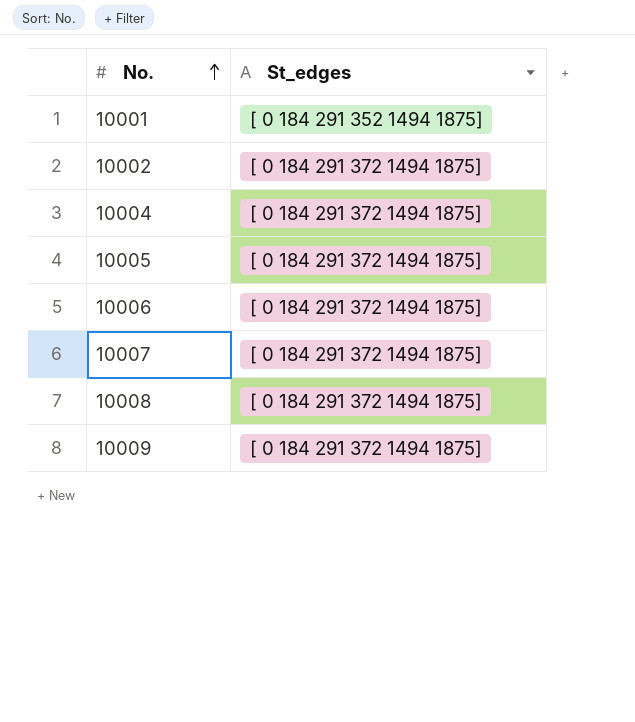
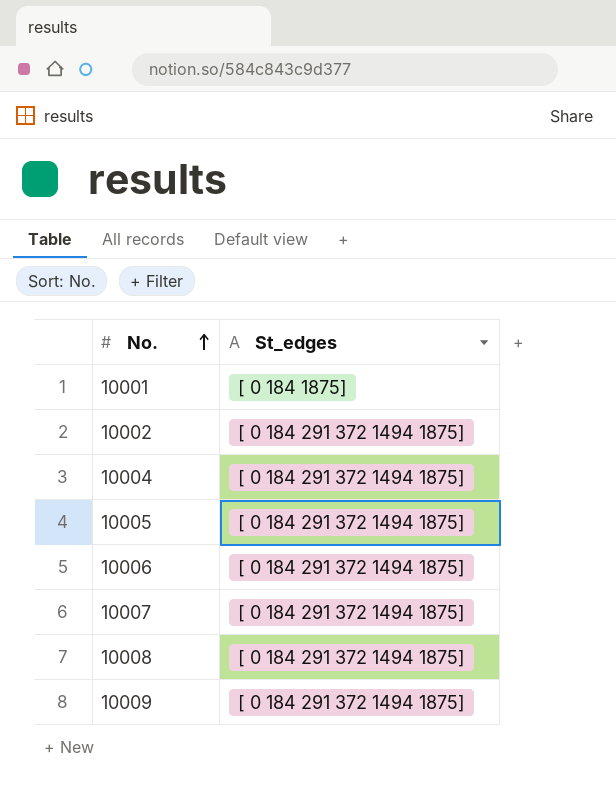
10001 | St_edges: [ 0 184 291 352 1494 1875] -> [ 0 184 1875]

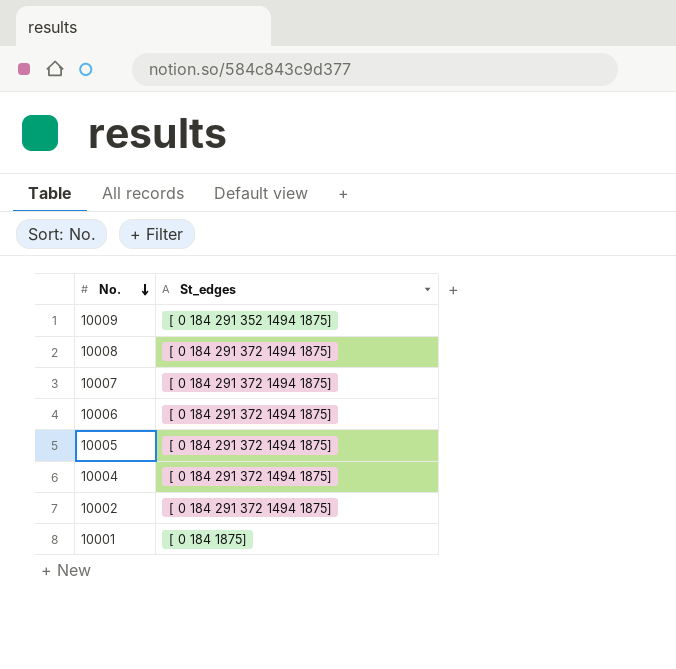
row order: No. ascending -> No. descending
10009 | St_edges: [ 0 184 291 372 1494 1875] -> [ 0 184 291 352 1494 1875]

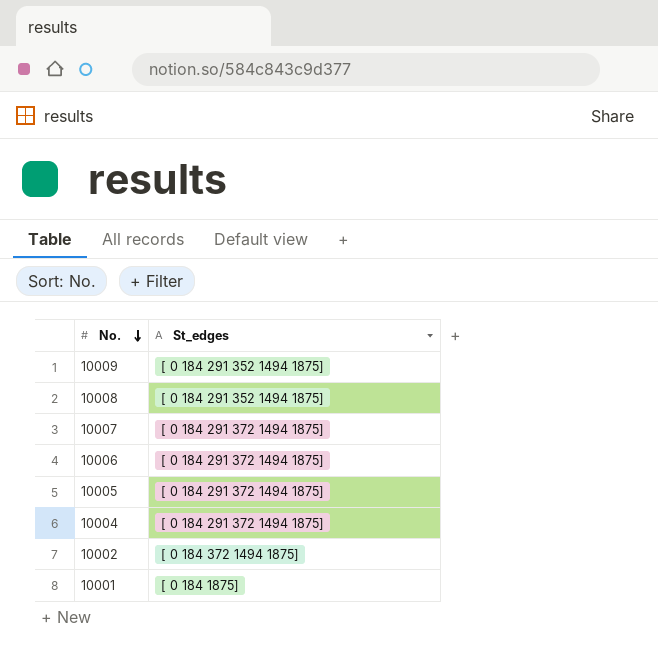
10008 | St_edges: [ 0 184 291 372 1494 1875] -> [ 0 184 291 352 1494 1875]
10002 | St_edges: [ 0 184 291 372 1494 1875] -> [ 0 184 372 1494 1875]

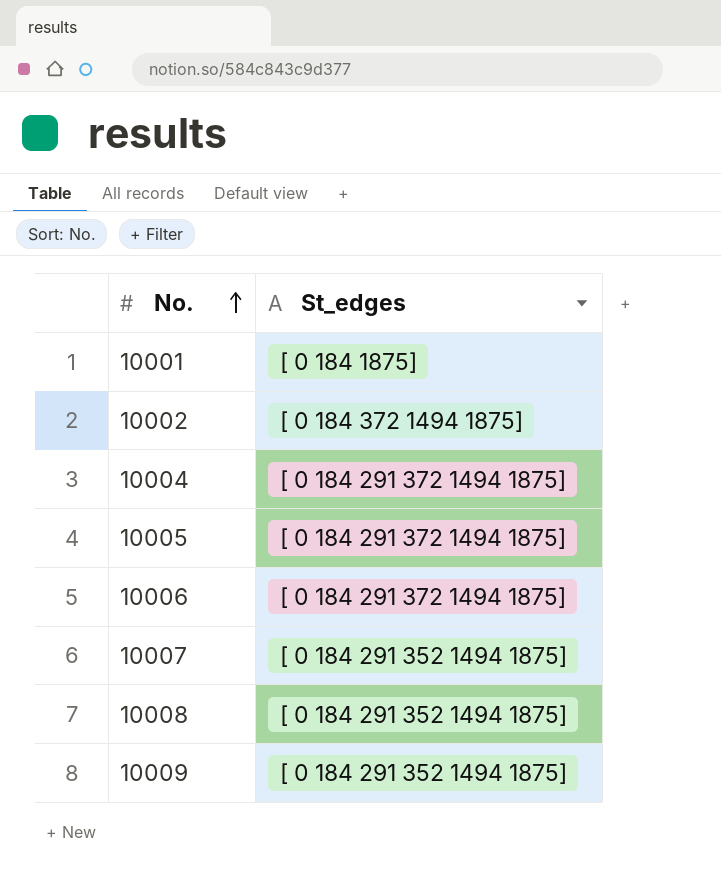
row order: No. descending -> No. ascending
10007 | St_edges: [ 0 184 291 372 1494 1875] -> [ 0 184 291 352 1494 1875]

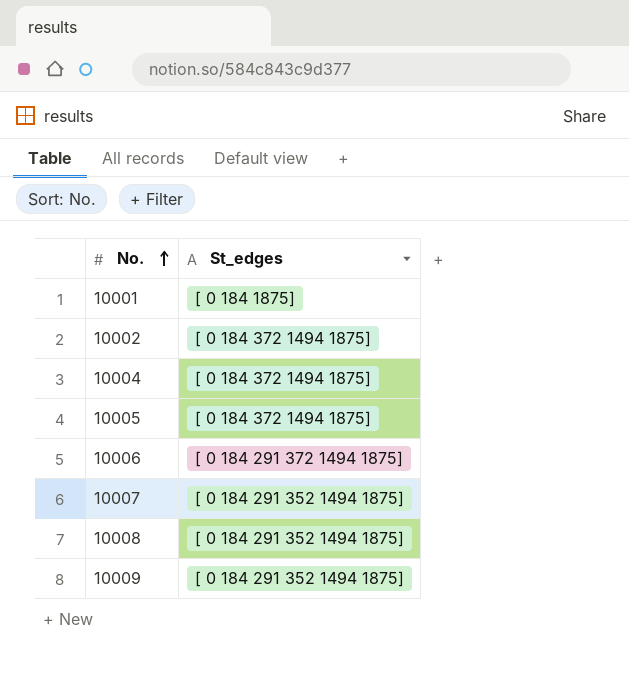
10004 | St_edges: [ 0 184 291 372 1494 1875] -> [ 0 184 372 1494 1875]
10005 | St_edges: [ 0 184 291 372 1494 1875] -> [ 0 184 372 1494 1875]

